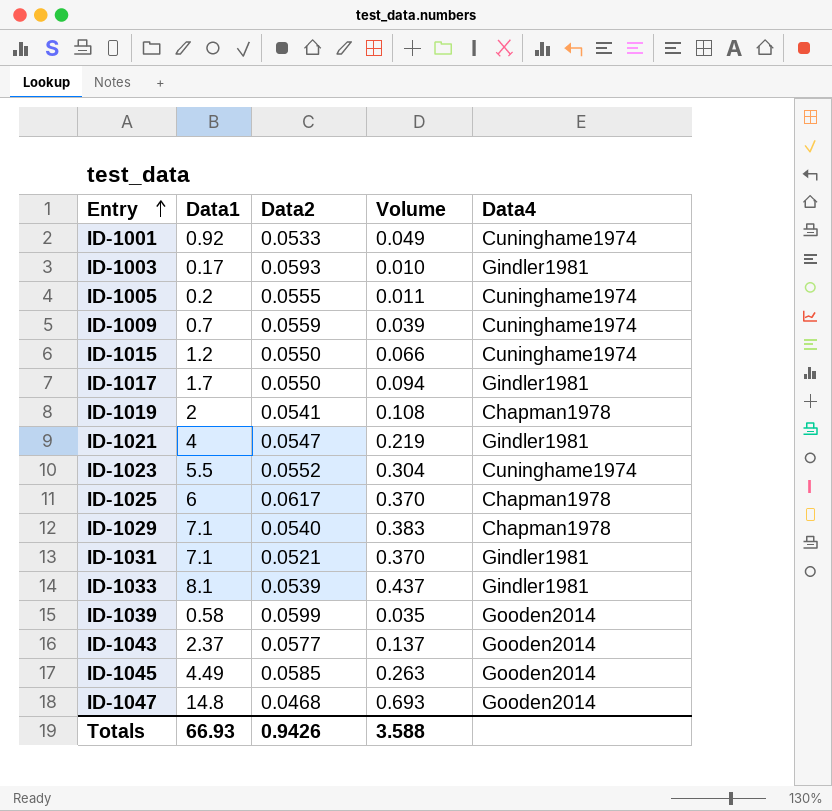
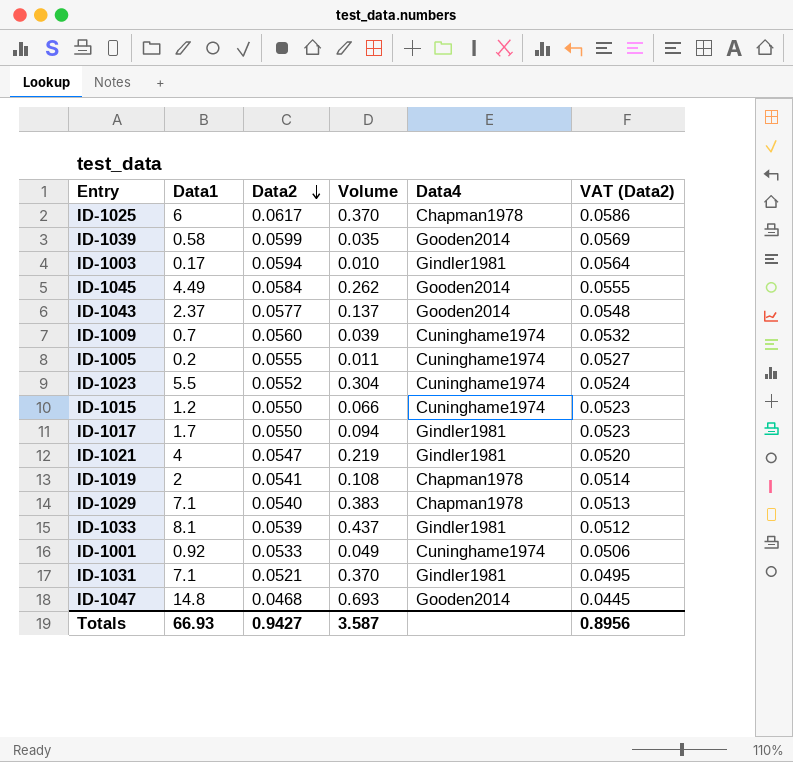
row order: Entry ascending -> Data2 descending
column VAT (Data2) | formula: none -> [Data2] * 0.95
ID-1003 | Data2: 0.0593 -> 0.0594
ID-1045 | Data2: 0.0585 -> 0.0584
ID-1045 | Volume: 0.263 -> 0.262
ID-1009 | Data2: 0.0559 -> 0.0560
Totals | Data2: 0.9426 -> 0.9427
Totals | Volume: 3.588 -> 3.587

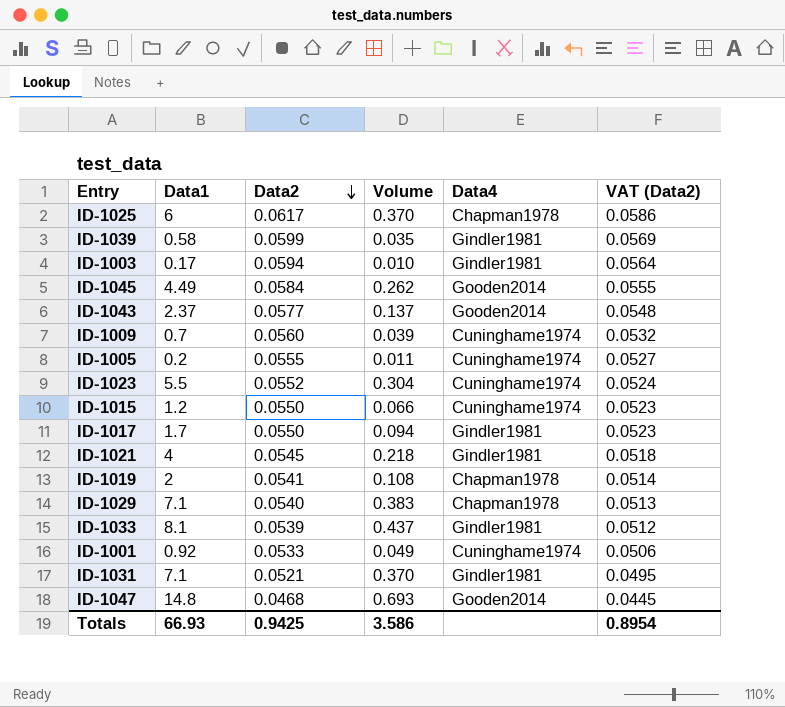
ID-1039 | Data4: Gooden2014 -> Gindler1981
ID-1021 | Data2: 0.0547 -> 0.0545
ID-1021 | Volume: 0.219 -> 0.218
ID-1021 | VAT (Data2): 0.0520 -> 0.0518
Totals | Data2: 0.9427 -> 0.9425
Totals | Volume: 3.587 -> 3.586
Totals | VAT (Data2): 0.8956 -> 0.8954

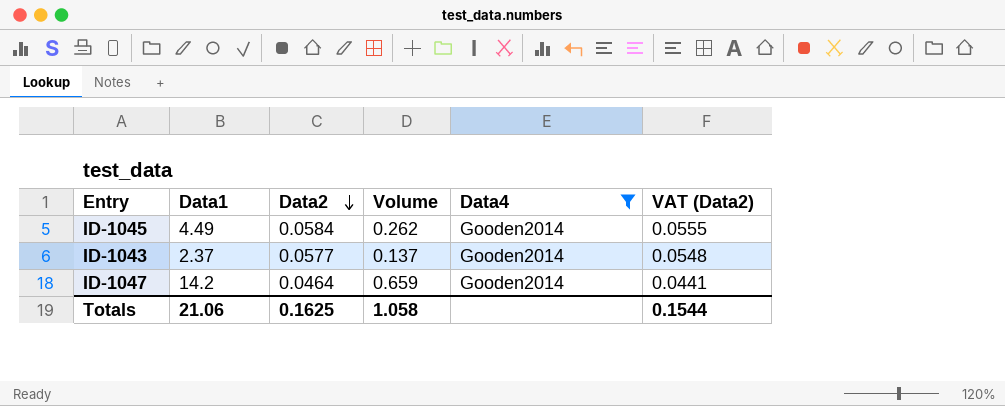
filter: none -> Data4 = Gooden2014
ID-1047 | Data1: 14.8 -> 14.2
ID-1047 | Data2: 0.0468 -> 0.0464
ID-1047 | Volume: 0.693 -> 0.659
ID-1047 | VAT (Data2): 0.0445 -> 0.0441
Totals | Data1: 66.93 -> 21.06
Totals | Data2: 0.9425 -> 0.1625
Totals | Volume: 3.586 -> 1.058
Totals | VAT (Data2): 0.8954 -> 0.1544

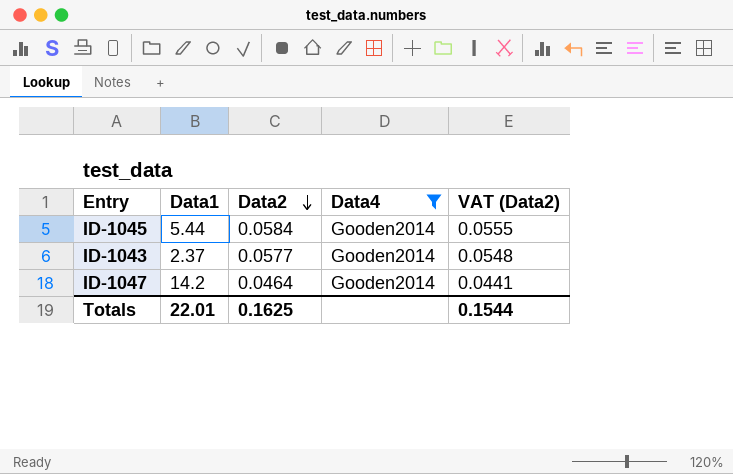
column Volume | formula: [Data1] * [Data2] -> none
ID-1045 | Data1: 4.49 -> 5.44
Totals | Data1: 21.06 -> 22.01

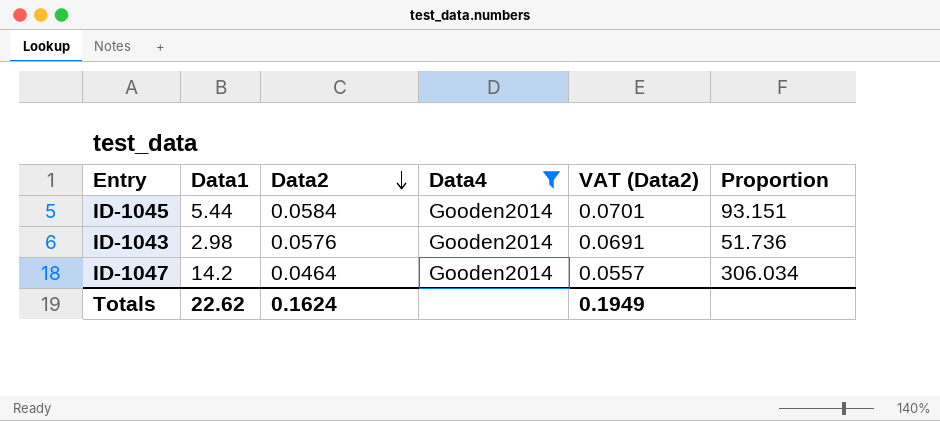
column VAT (Data2) | formula: [Data2] * 0.95 -> [Data2] * 1.2
column Proportion | formula: none -> [Data1] / [Data2]
ID-1043 | Data1: 2.37 -> 2.98
ID-1043 | Data2: 0.0577 -> 0.0576
Totals | Data1: 22.01 -> 22.62
Totals | Data2: 0.1625 -> 0.1624
Totals | VAT (Data2): 0.1544 -> 0.1949

